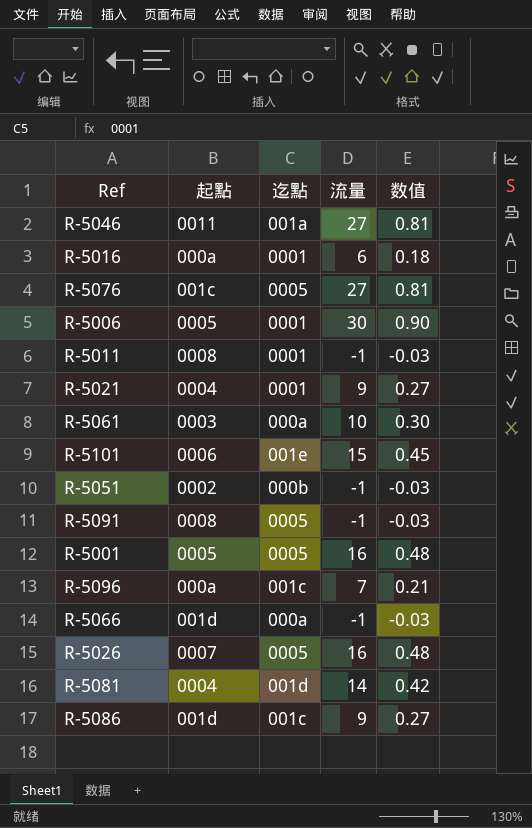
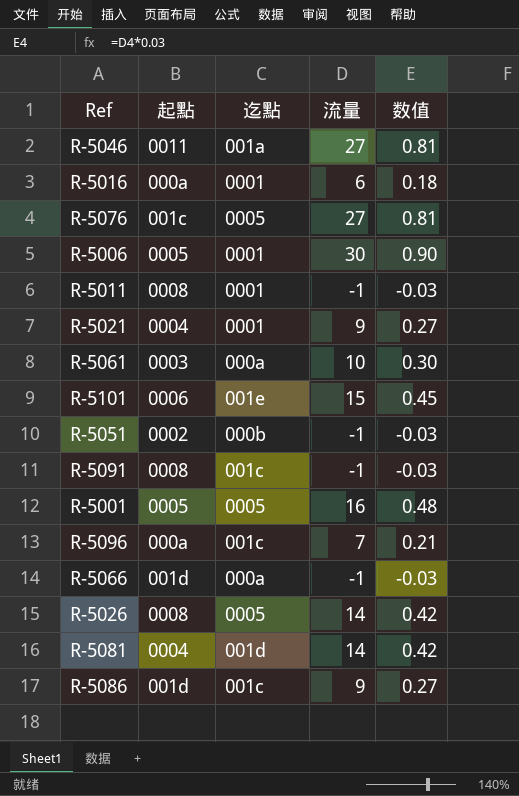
R-5091 | 迄點: 0005 -> 001c
R-5026 | 起點: 0007 -> 0008
R-5026 | 流量: 16 -> 14
R-5026 | 数值: 0.48 -> 0.42

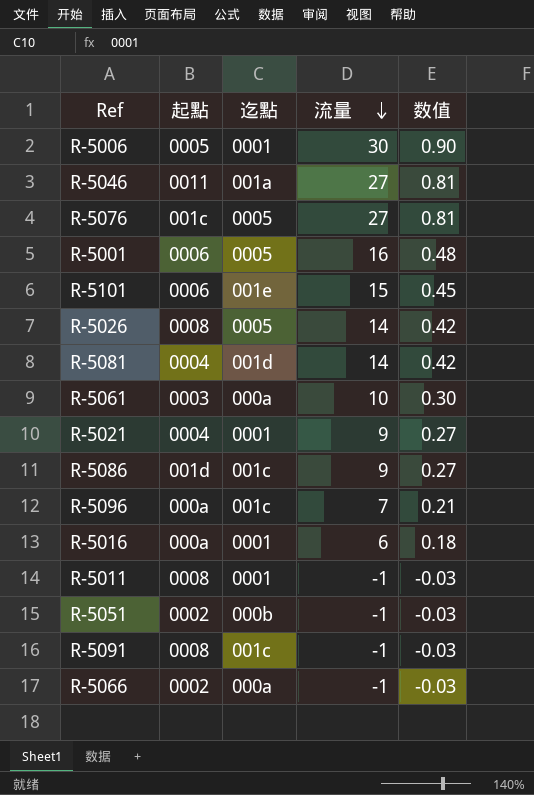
row order: none -> 流量 descending
R-5001 | 起點: 0005 -> 0006
R-5066 | 起點: 001d -> 0002

